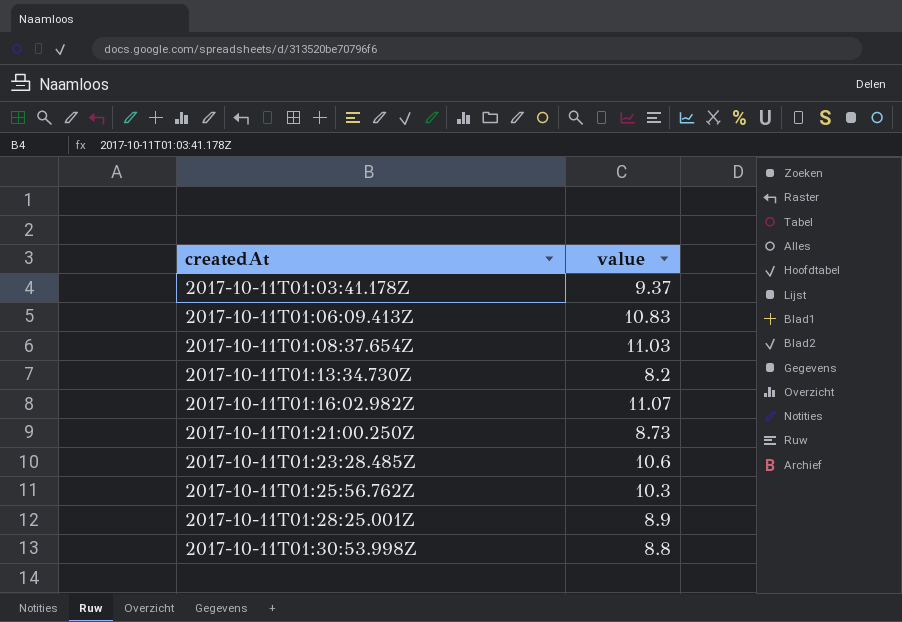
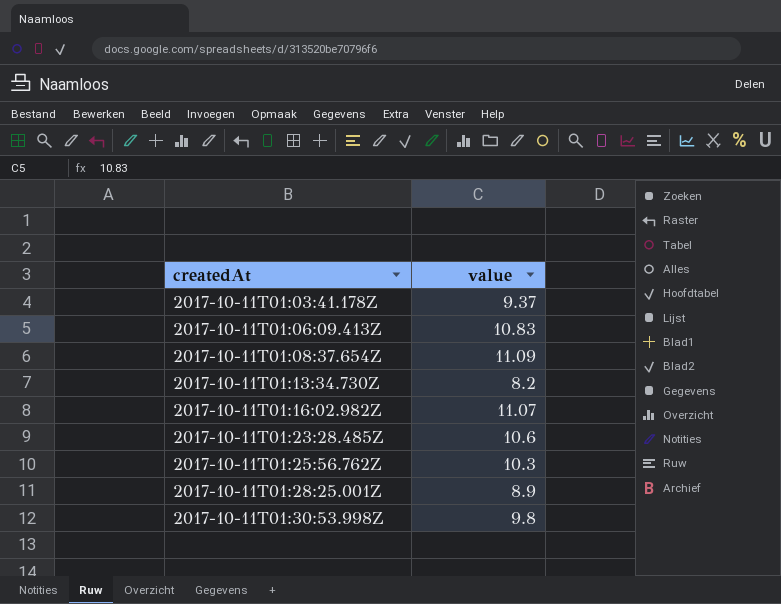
row 2017-10-11T01:21:00.250Z: 8.73 -> none
2017-10-11T01:08:37.654Z | value: 11.03 -> 11.09
2017-10-11T01:30:53.998Z | value: 8.8 -> 9.8

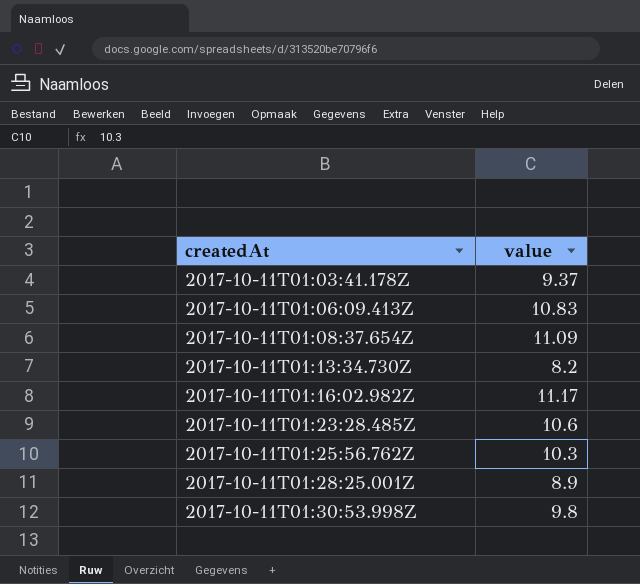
2017-10-11T01:16:02.982Z | value: 11.07 -> 11.17

